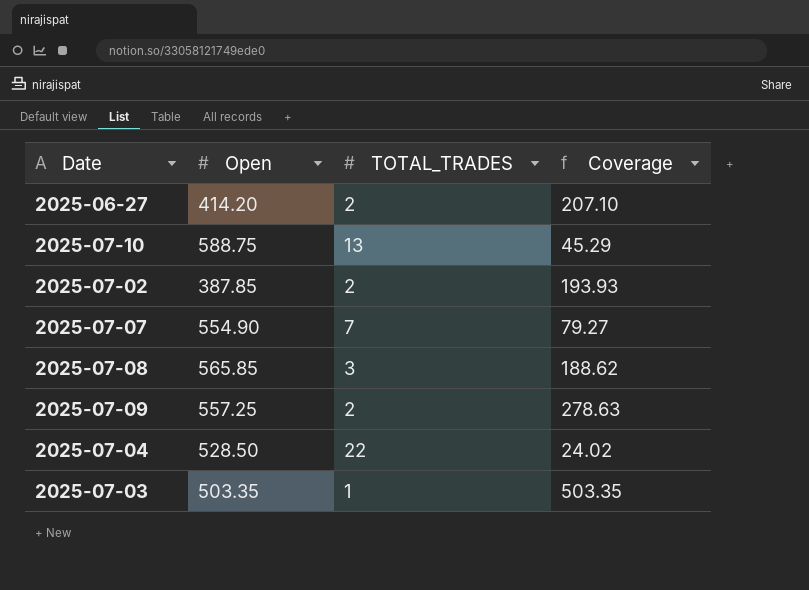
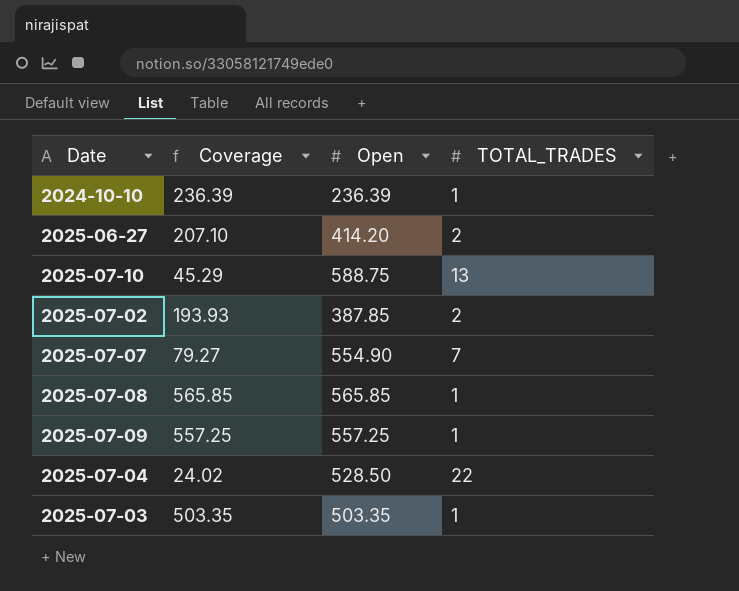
column Coverage | position: 4 -> 2
row 2024-10-10: none -> 236.39 | 236.39 | 1
2025-07-08 | Coverage: 188.62 -> 565.85
2025-07-08 | TOTAL_TRADES: 3 -> 1
2025-07-09 | Coverage: 278.63 -> 557.25
2025-07-09 | TOTAL_TRADES: 2 -> 1

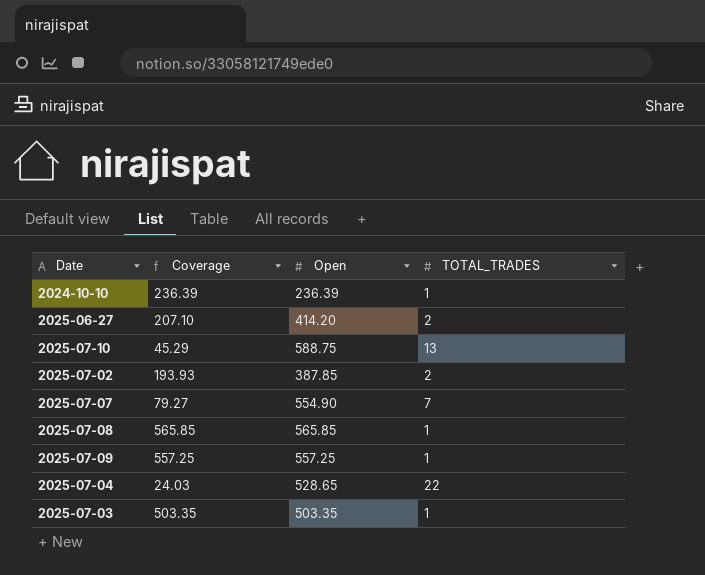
2025-07-04 | Coverage: 24.02 -> 24.03
2025-07-04 | Open: 528.50 -> 528.65

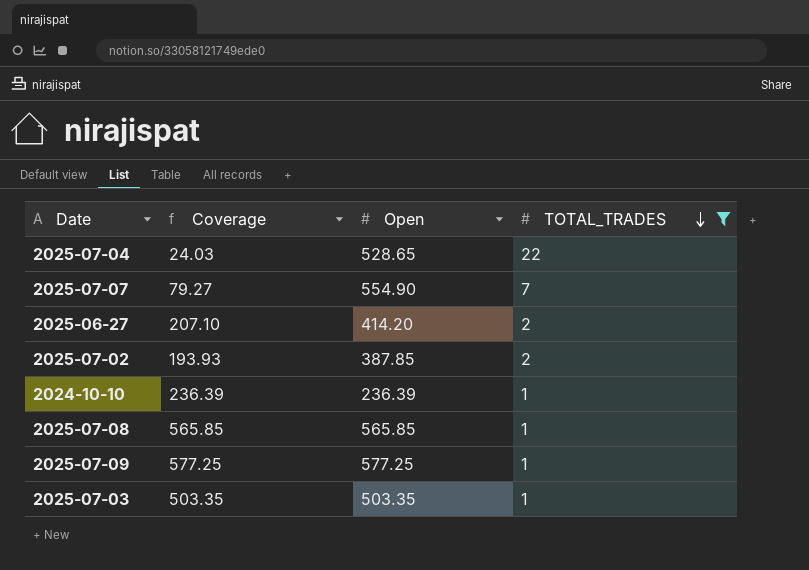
filter: none -> TOTAL_TRADES != 13
row order: none -> TOTAL_TRADES descending
2025-07-09 | Coverage: 557.25 -> 577.25
2025-07-09 | Open: 557.25 -> 577.25

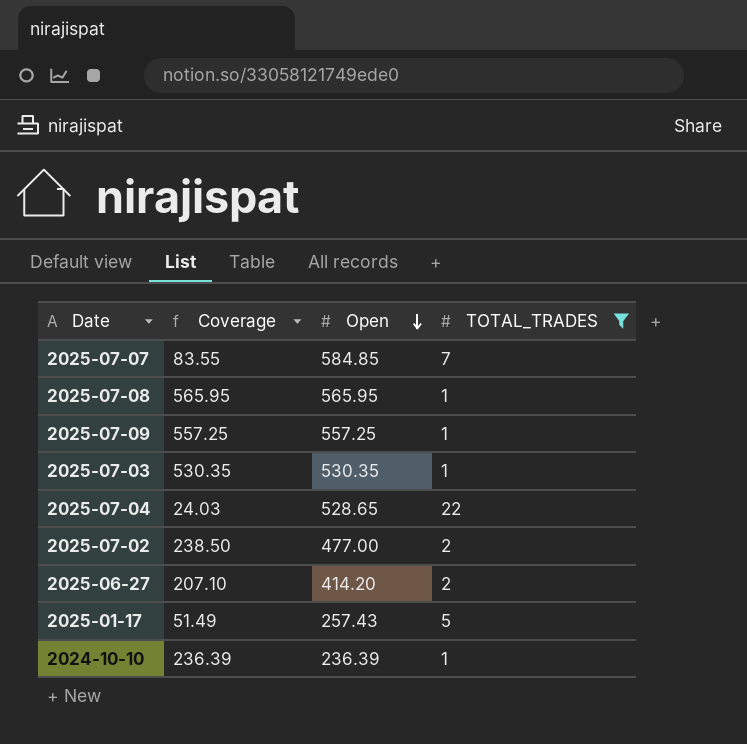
row order: TOTAL_TRADES descending -> Open descending
2025-07-07 | Coverage: 79.27 -> 83.55
2025-07-07 | Open: 554.90 -> 584.85
2025-07-08 | Coverage: 565.85 -> 565.95
2025-07-08 | Open: 565.85 -> 565.95
2025-07-09 | Coverage: 577.25 -> 557.25
2025-07-09 | Open: 577.25 -> 557.25
2025-07-03 | Coverage: 503.35 -> 530.35
2025-07-03 | Open: 503.35 -> 530.35
2025-07-02 | Coverage: 193.93 -> 238.50
2025-07-02 | Open: 387.85 -> 477.00
row 2025-01-17: none -> 51.49 | 257.43 | 5

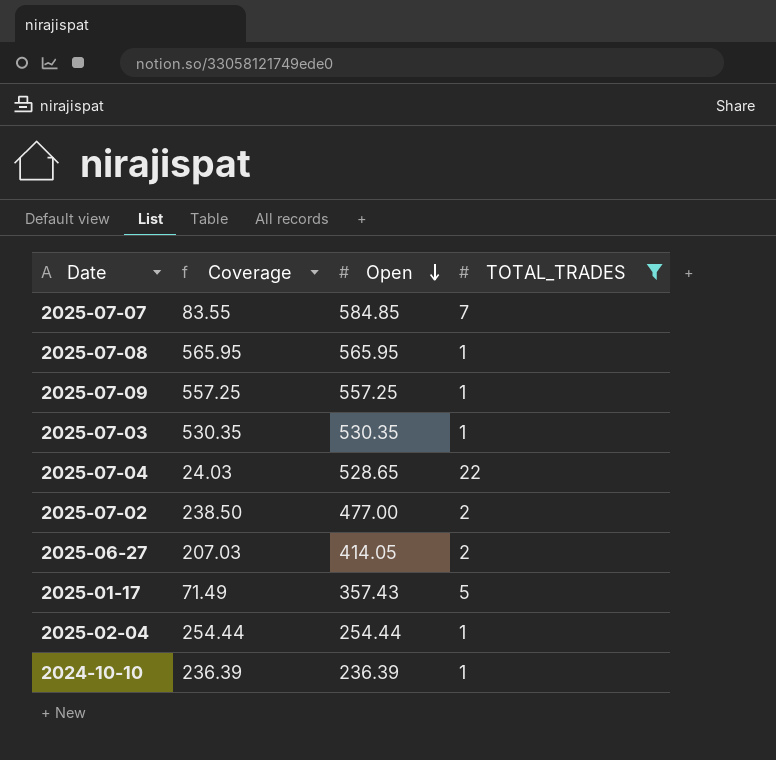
2025-06-27 | Coverage: 207.10 -> 207.03
2025-06-27 | Open: 414.20 -> 414.05
2025-01-17 | Coverage: 51.49 -> 71.49
2025-01-17 | Open: 257.43 -> 357.43
row 2025-02-04: none -> 254.44 | 254.44 | 1

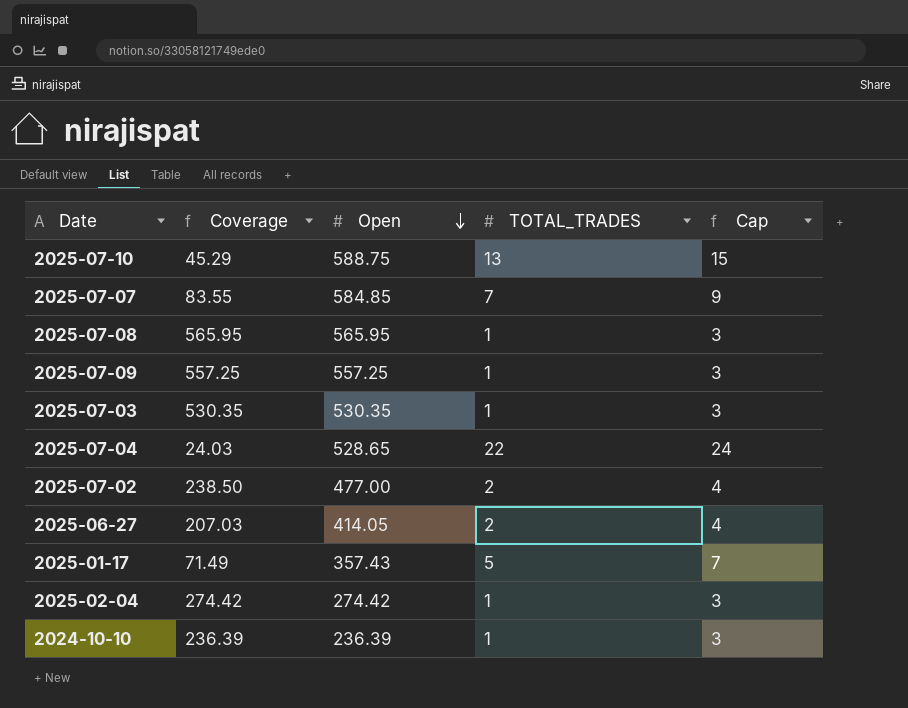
filter: TOTAL_TRADES != 13 -> none
column Cap | formula: none -> [TOTAL_TRADES] + 2
2025-02-04 | Coverage: 254.44 -> 274.42
2025-02-04 | Open: 254.44 -> 274.42

